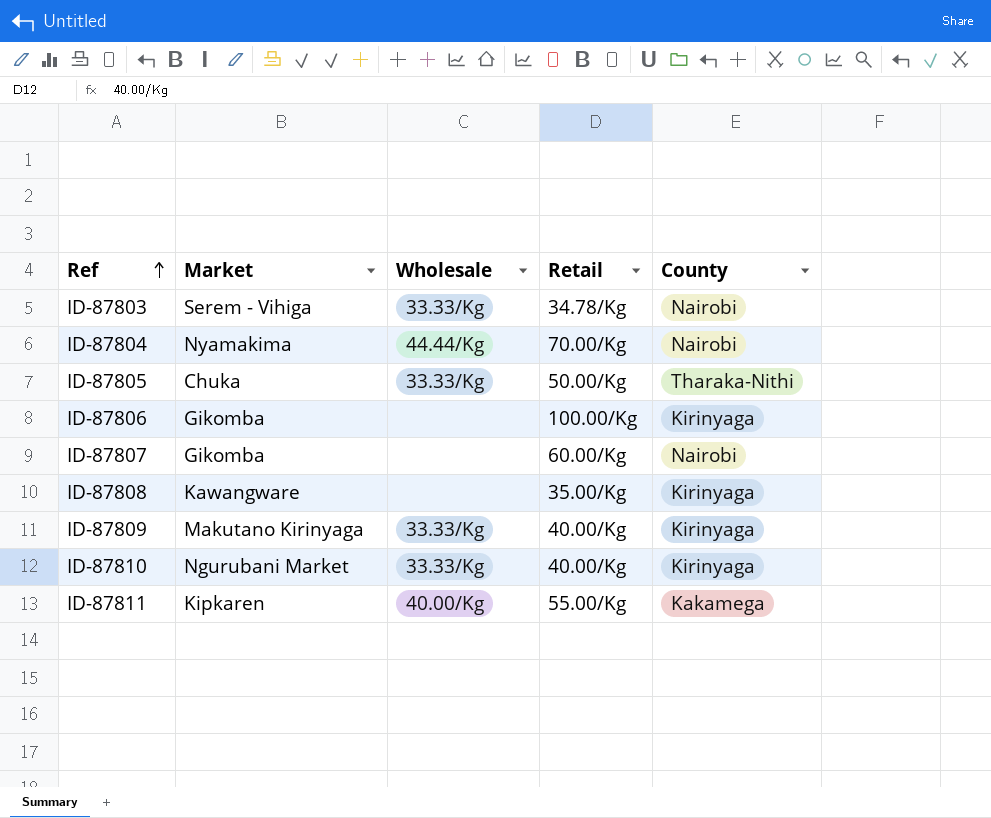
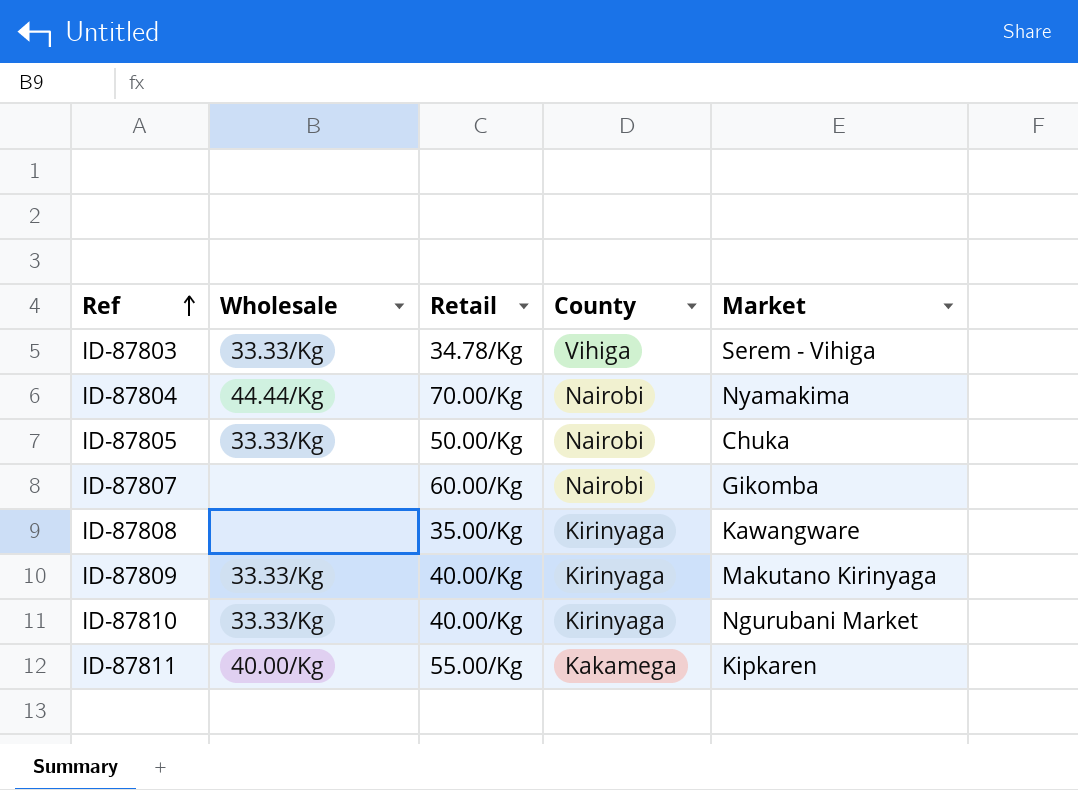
column Market | position: 2 -> 5
row ID-87806: Gikomba | none | 100.00/Kg | Kirinyaga -> none
ID-87803 | County: Nairobi -> Vihiga
ID-87805 | County: Tharaka-Nithi -> Nairobi

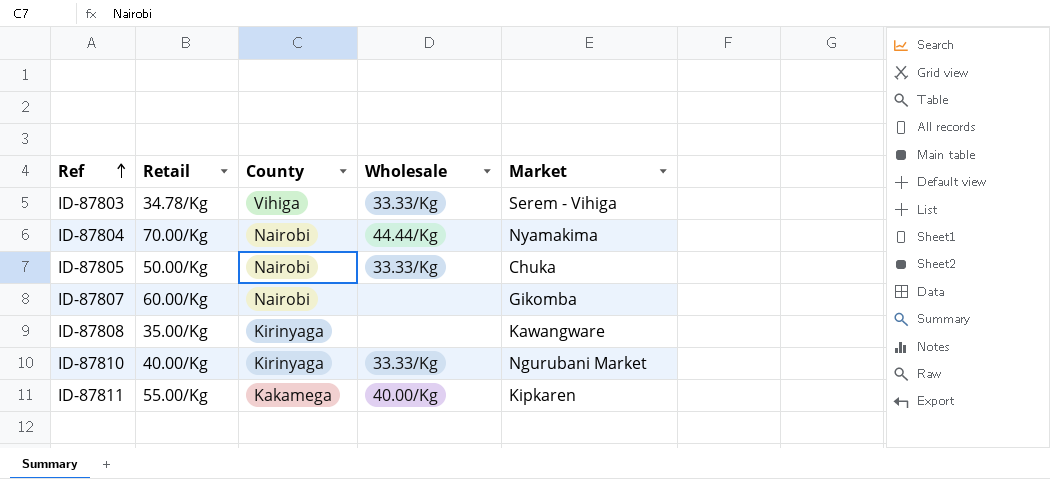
column Wholesale | position: 2 -> 4
row ID-87809: 33.33/Kg | 40.00/Kg | Kirinyaga | Makutano Kirinyaga -> none

